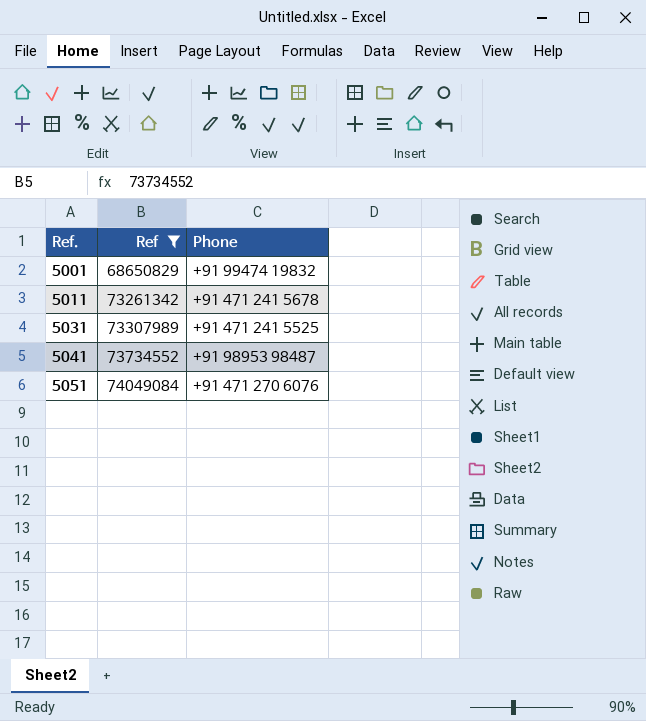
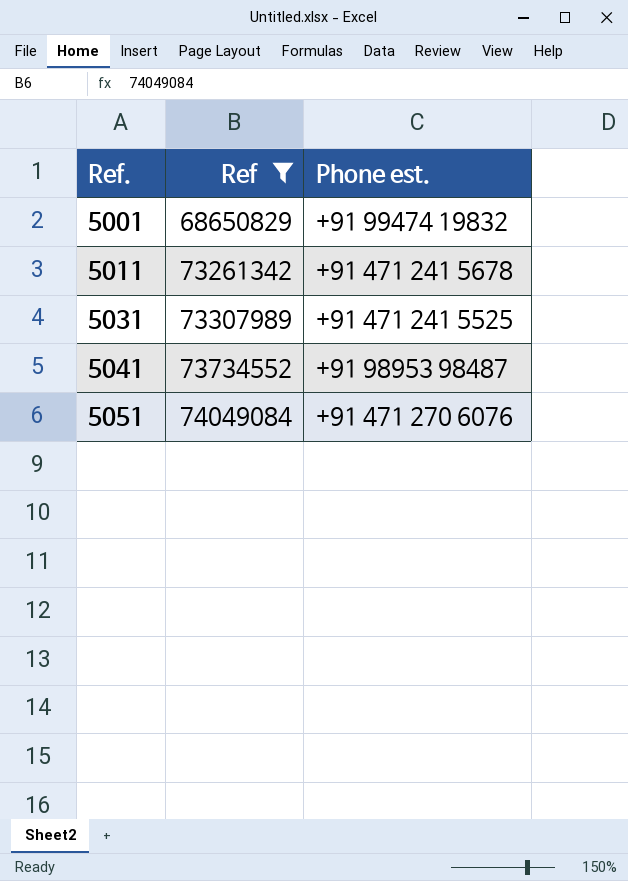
column name: Phone -> Phone est.

